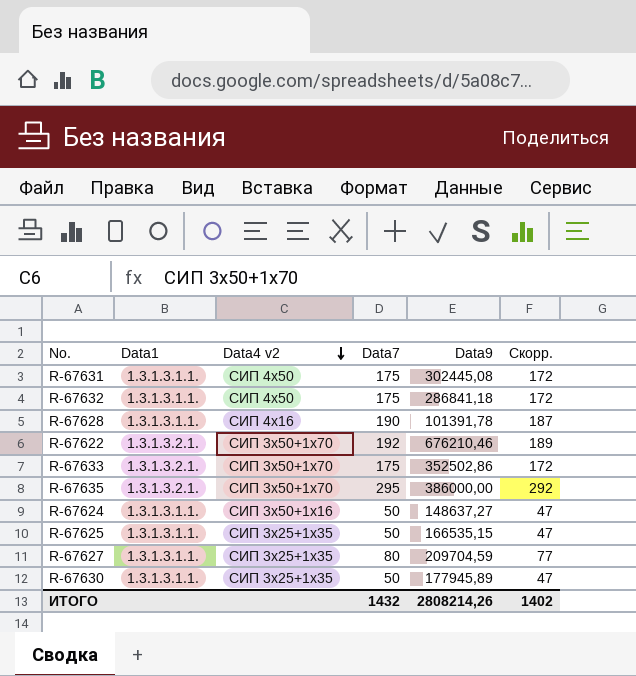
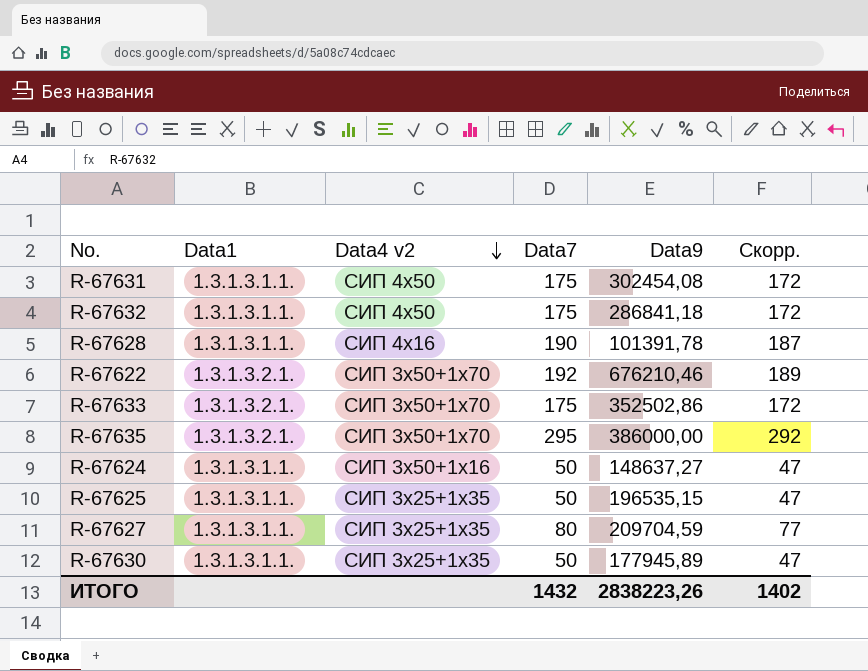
R-67631 | Data9: 302445,08 -> 302454,08
R-67625 | Data9: 166535,15 -> 196535,15
ИТОГО | Data9: 2808214,26 -> 2838223,26

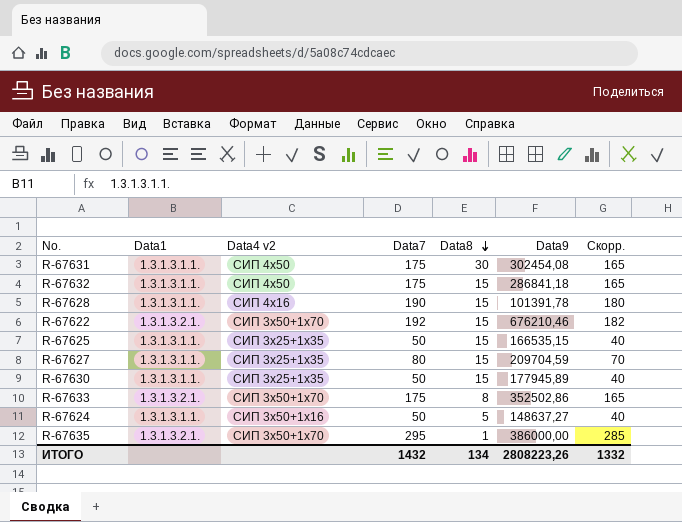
row order: Data4 v2 descending -> Data8 descending
column Data8 | position: none -> 5
column Скорр. | formula: [Data7] - 3 -> [Data7] - 10
R-67625 | Data9: 196535,15 -> 166535,15
ИТОГО | Data9: 2838223,26 -> 2808223,26
ИТОГО | Скорр.: 1402 -> 1332

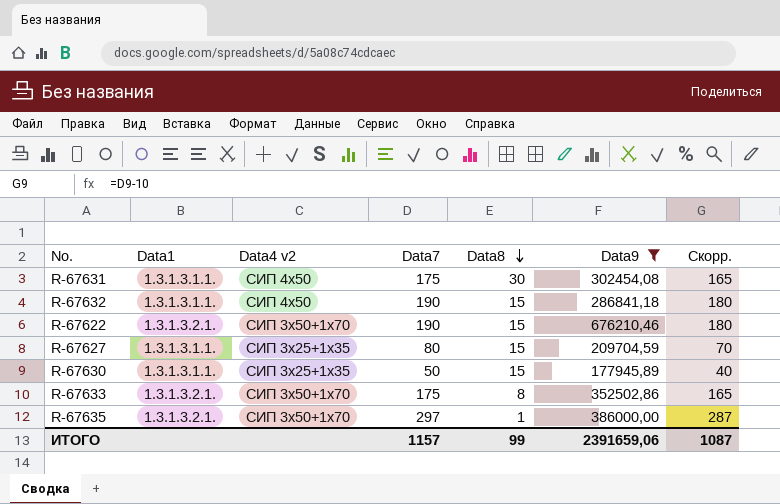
filter: none -> Data9 >= 177945,89
R-67632 | Data7: 175 -> 190
R-67632 | Скорр.: 165 -> 180
R-67622 | Data7: 192 -> 190
R-67622 | Скорр.: 182 -> 180
R-67635 | Data7: 295 -> 297
R-67635 | Скорр.: 285 -> 287
ИТОГО | Data7: 1432 -> 1157
ИТОГО | Data8: 134 -> 99
ИТОГО | Data9: 2808223,26 -> 2391659,06
ИТОГО | Скорр.: 1332 -> 1087

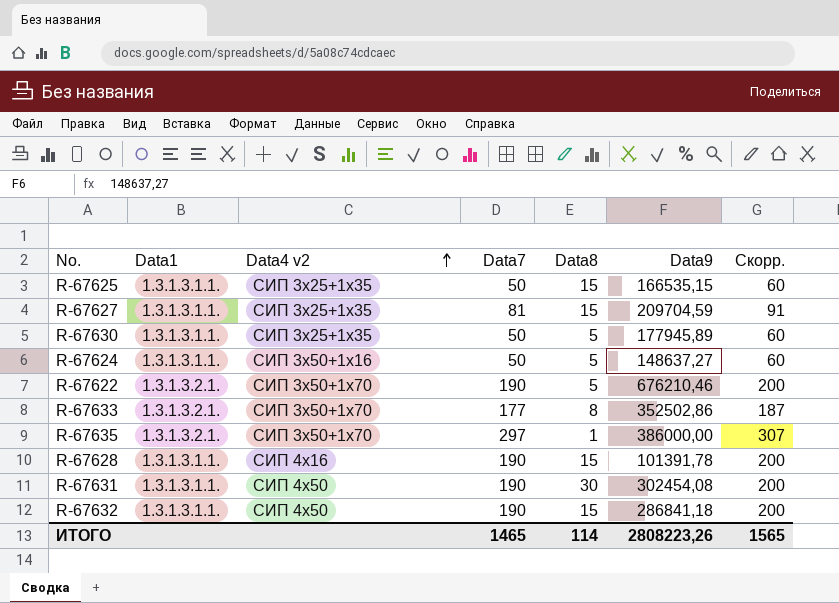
filter: Data9 >= 177945,89 -> none
row order: Data8 descending -> Data4 v2 ascending
column Скорр. | formula: [Data7] - 10 -> [Data7] + 10
R-67627 | Data7: 80 -> 81
R-67630 | Data8: 15 -> 5
R-67622 | Data8: 15 -> 5
R-67633 | Data7: 175 -> 177
R-67631 | Data7: 175 -> 190
ИТОГО | Data7: 1157 -> 1465
ИТОГО | Data8: 99 -> 114
ИТОГО | Data9: 2391659,06 -> 2808223,26
ИТОГО | Скорр.: 1087 -> 1565

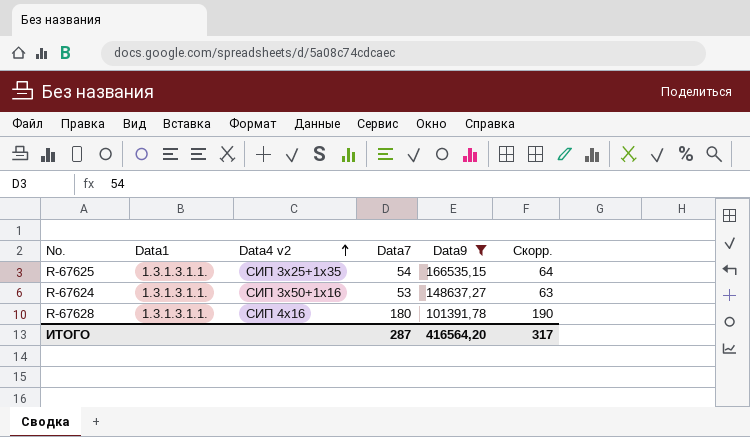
filter: none -> Data9 <= 166535,15
column Data8 | position: 5 -> none
R-67625 | Data7: 50 -> 54
R-67625 | Скорр.: 60 -> 64
R-67624 | Data7: 50 -> 53
R-67624 | Скорр.: 60 -> 63
R-67628 | Data7: 190 -> 180
R-67628 | Скорр.: 200 -> 190
ИТОГО | Data7: 1465 -> 287
ИТОГО | Data9: 2808223,26 -> 416564,20
ИТОГО | Скорр.: 1565 -> 317

